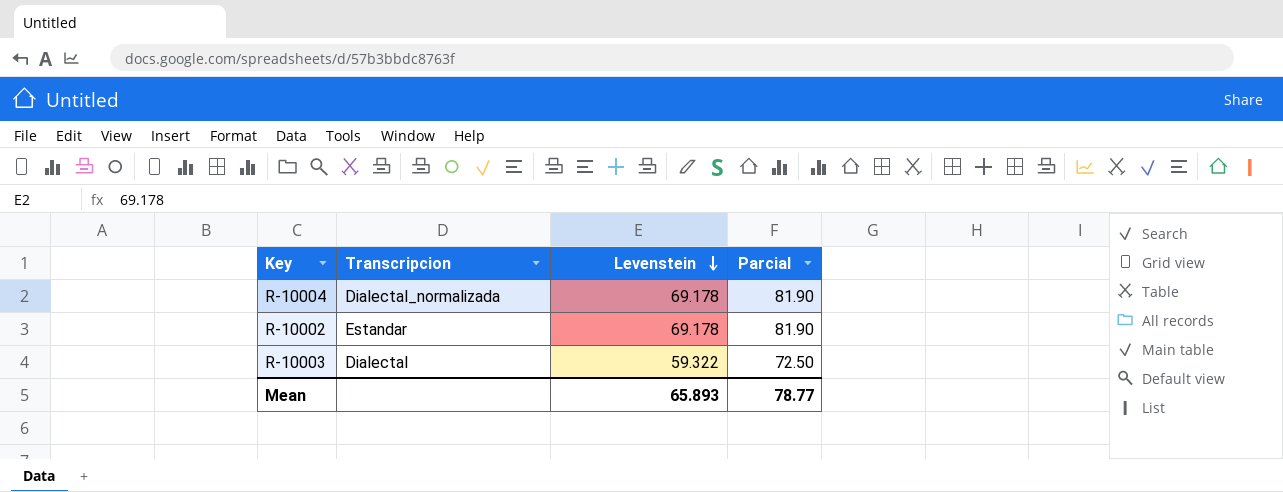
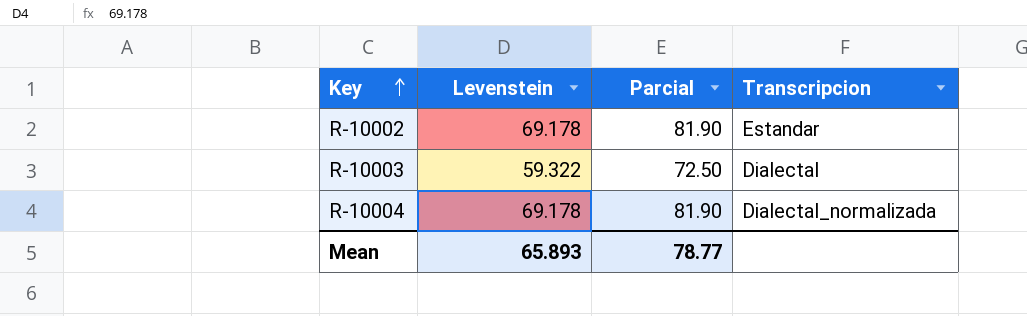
row order: Levenstein descending -> Key ascending
column Transcripcion | position: 2 -> 4

